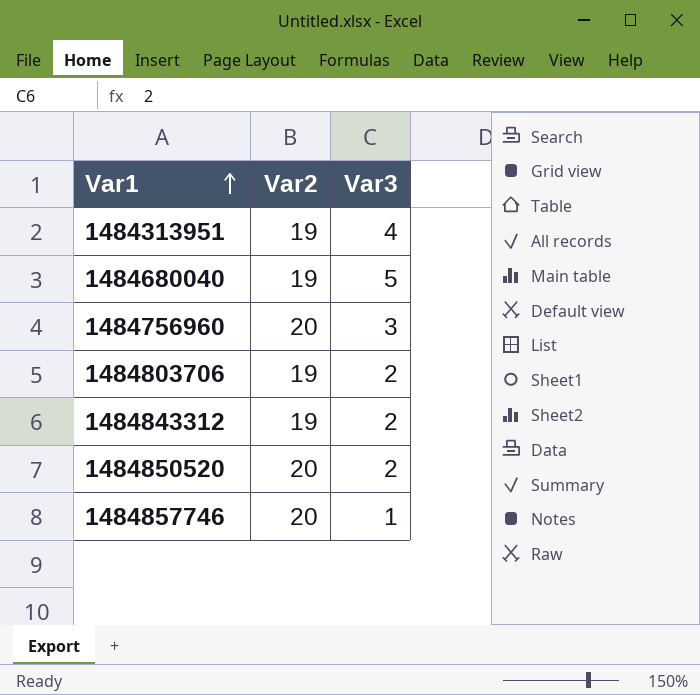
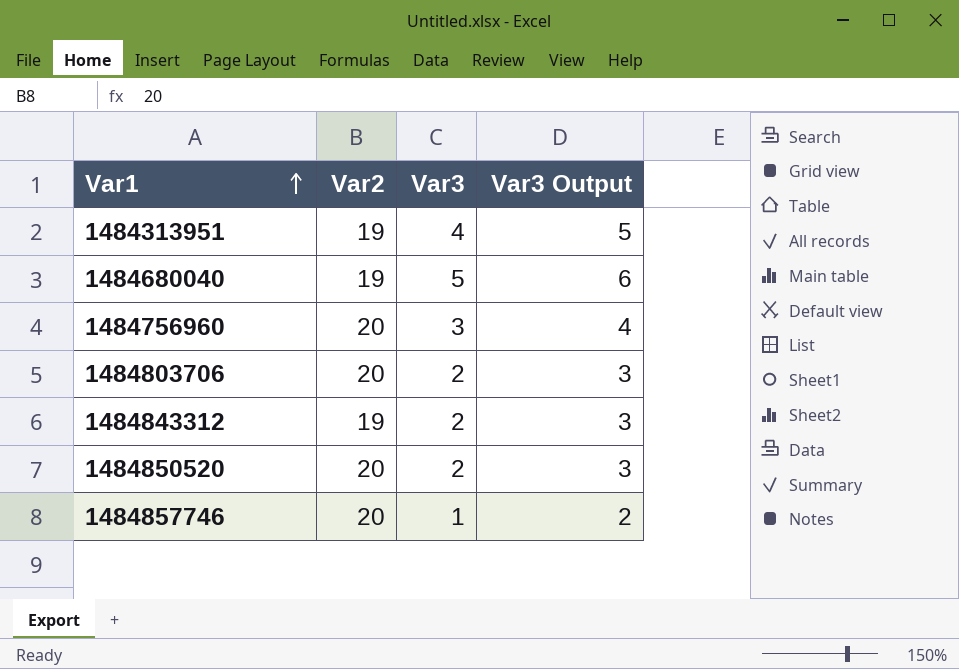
column Var3 Output | formula: none -> [Var3] + 1
1484803706 | Var2: 19 -> 20

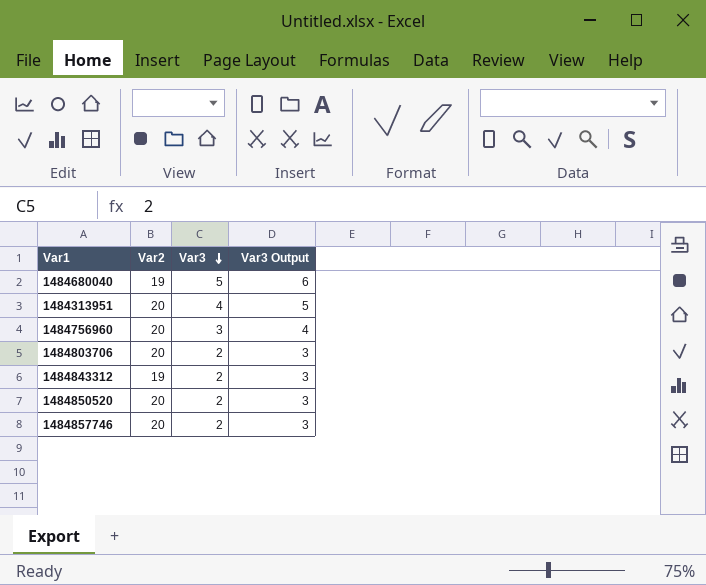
row order: Var1 ascending -> Var3 descending
1484313951 | Var2: 19 -> 20
1484857746 | Var3: 1 -> 2
1484857746 | Var3 Output: 2 -> 3

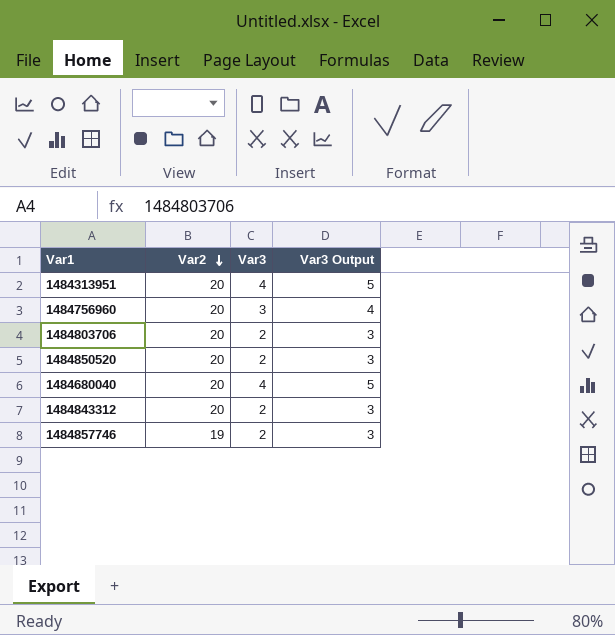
row order: Var3 descending -> Var2 descending
1484680040 | Var2: 19 -> 20
1484680040 | Var3: 5 -> 4
1484680040 | Var3 Output: 6 -> 5
1484843312 | Var2: 19 -> 20
1484857746 | Var2: 20 -> 19

